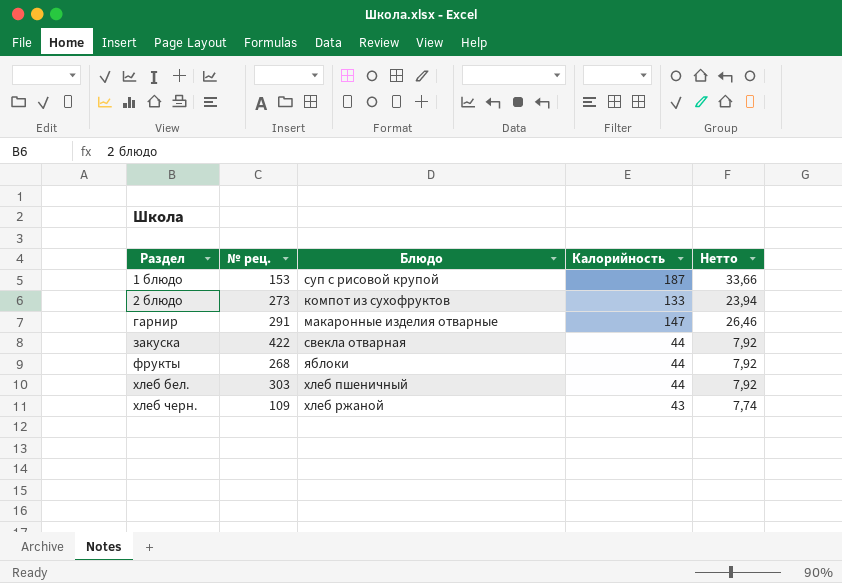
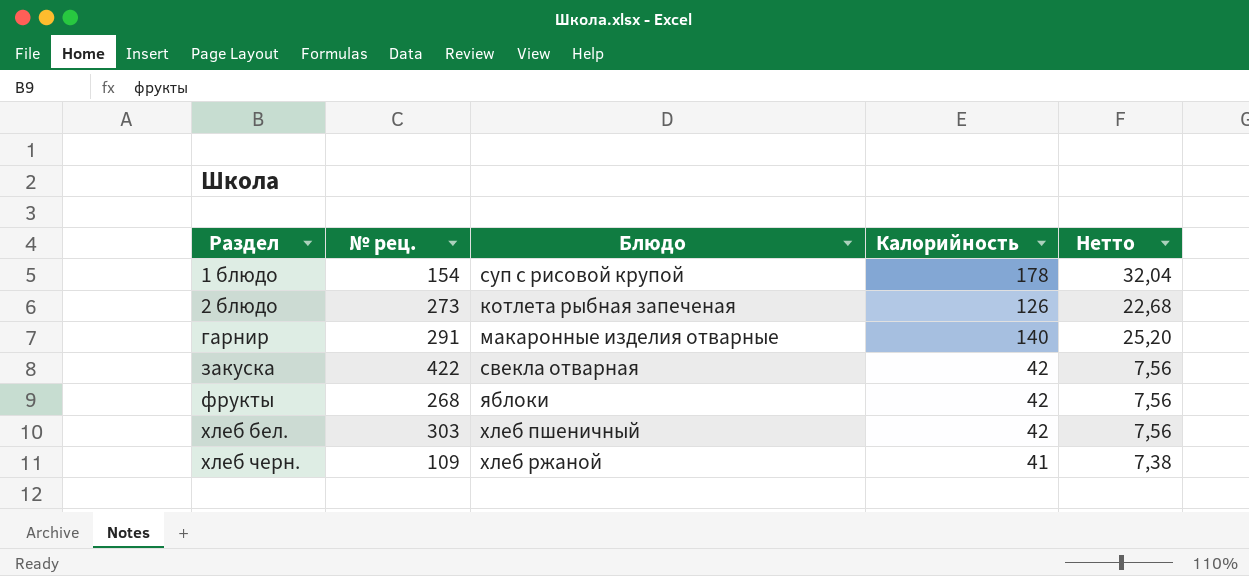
1 блюдо | № рец.: 153 -> 154
1 блюдо | Калорийность: 187 -> 178
1 блюдо | Нетто: 33,66 -> 32,04
2 блюдо | Блюдо: компот из сухофруктов -> котлета рыбная запеченая
2 блюдо | Калорийность: 133 -> 126
2 блюдо | Нетто: 23,94 -> 22,68
гарнир | Калорийность: 147 -> 140
гарнир | Нетто: 26,46 -> 25,20
закуска | Калорийность: 44 -> 42
закуска | Нетто: 7,92 -> 7,56
фрукты | Калорийность: 44 -> 42
фрукты | Нетто: 7,92 -> 7,56
хлеб бел. | Калорийность: 44 -> 42
хлеб бел. | Нетто: 7,92 -> 7,56
хлеб черн. | Калорийность: 43 -> 41
хлеб черн. | Нетто: 7,74 -> 7,38

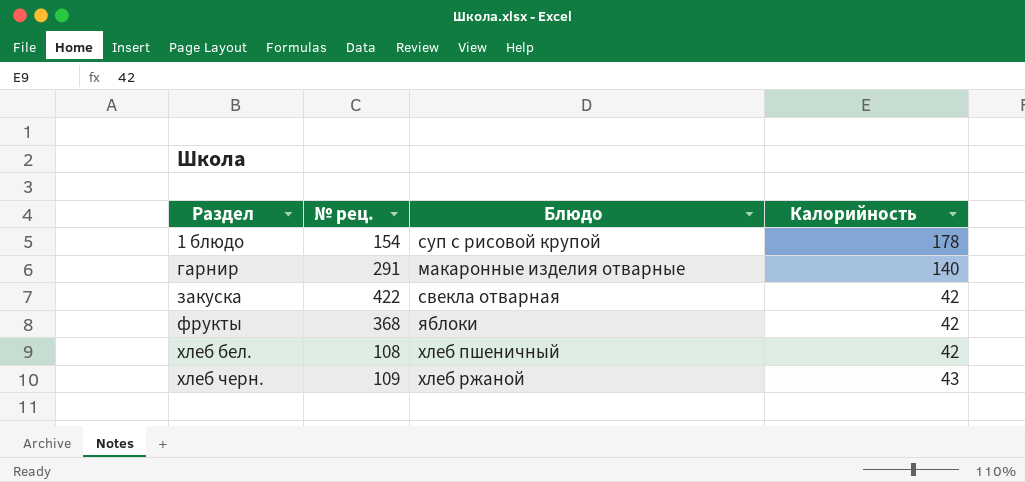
column Нетто | formula: [Калорийность] * 0,18 -> none
row 2 блюдо: 273 | котлета рыбная запеченая | 126 | 22,68 -> none
фрукты | № рец.: 268 -> 368
хлеб бел. | № рец.: 303 -> 108
хлеб черн. | Калорийность: 41 -> 43

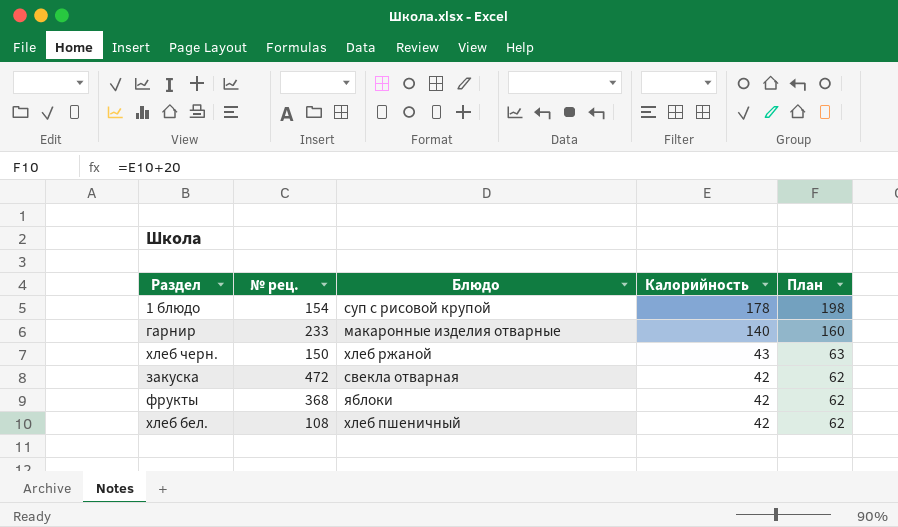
row order: Раздел ascending -> Калорийность descending
column План | formula: none -> [Калорийность] + 20
гарнир | № рец.: 291 -> 233
хлеб черн. | № рец.: 109 -> 150
закуска | № рец.: 422 -> 472

